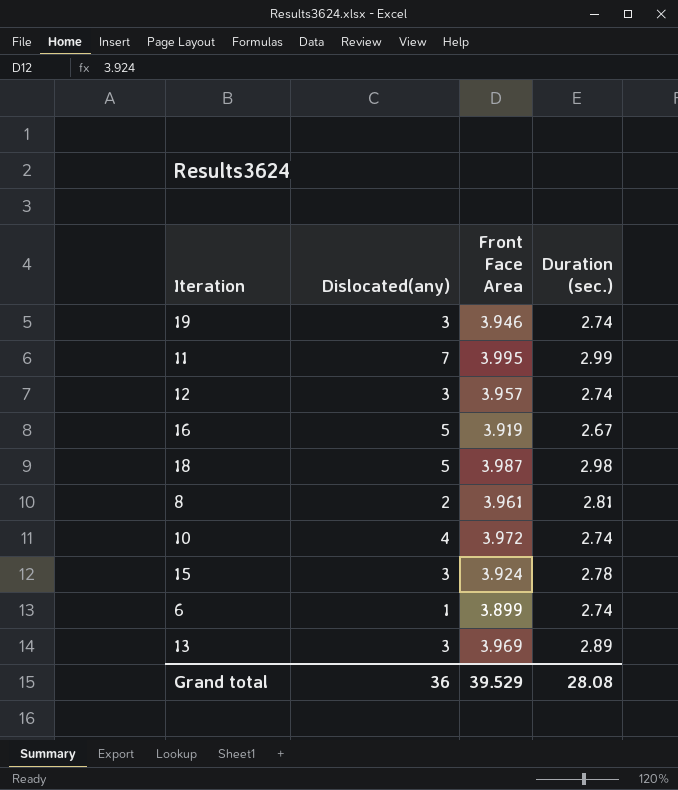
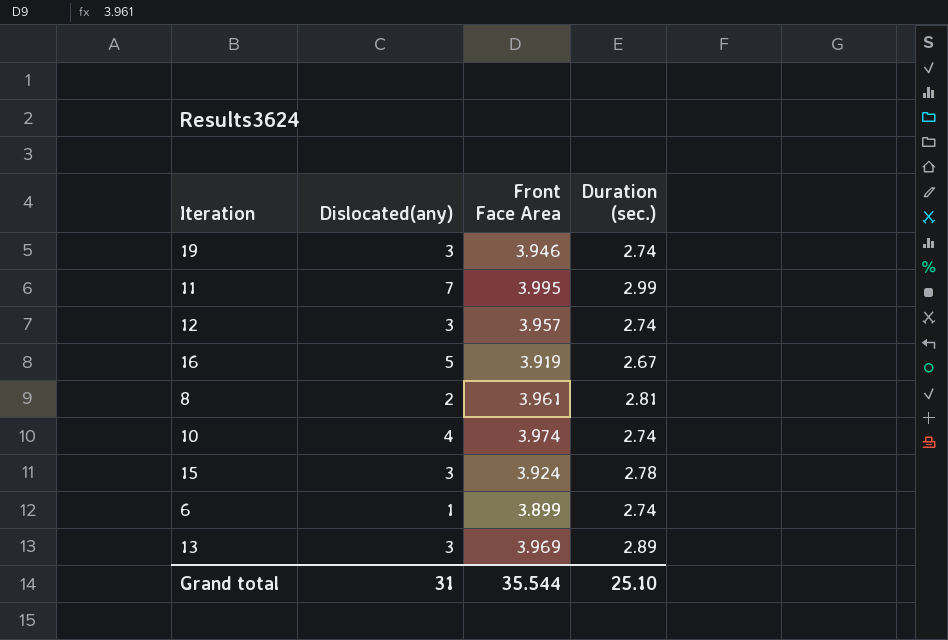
row 18: 5 | 3.987 | 2.98 -> none
10 | Front Face Area: 3.972 -> 3.974
Grand total | Dislocated(any): 36 -> 31
Grand total | Front Face Area: 39.529 -> 35.544
Grand total | Duration (sec.): 28.08 -> 25.10

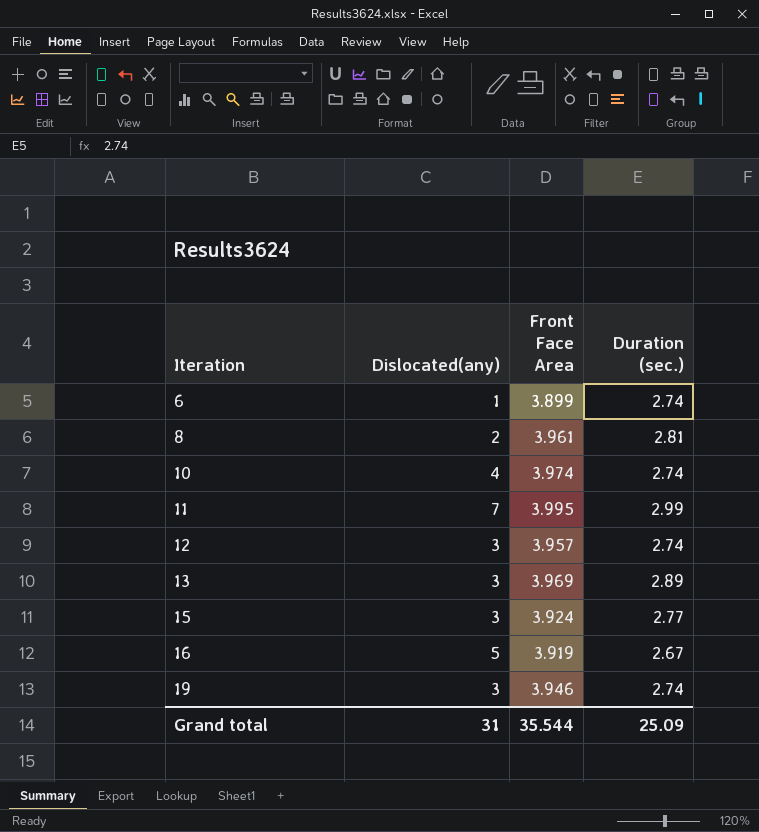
row order: none -> Iteration ascending
15 | Duration (sec.): 2.78 -> 2.77
Grand total | Duration (sec.): 25.10 -> 25.09

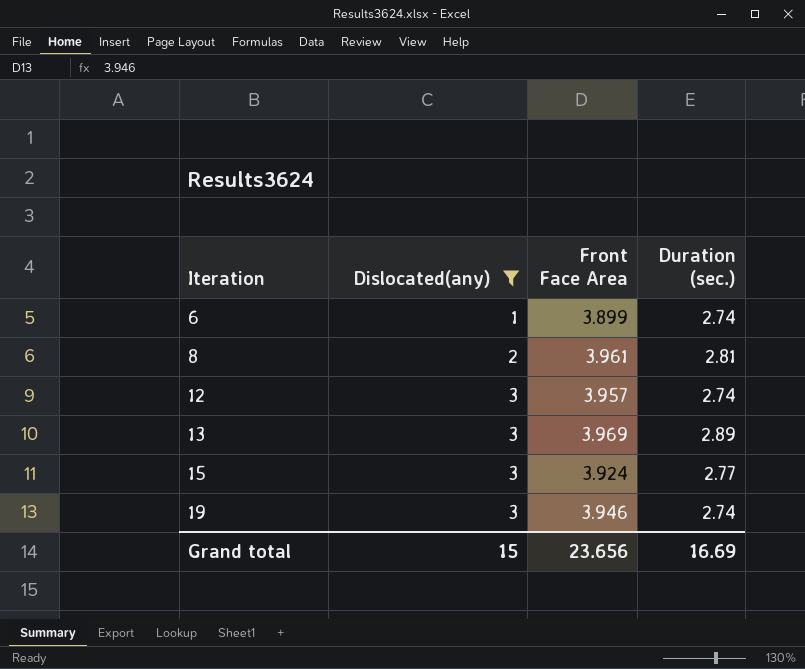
filter: none -> Dislocated(any) <= 3
Grand total | Dislocated(any): 31 -> 15
Grand total | Front Face Area: 35.544 -> 23.656
Grand total | Duration (sec.): 25.09 -> 16.69

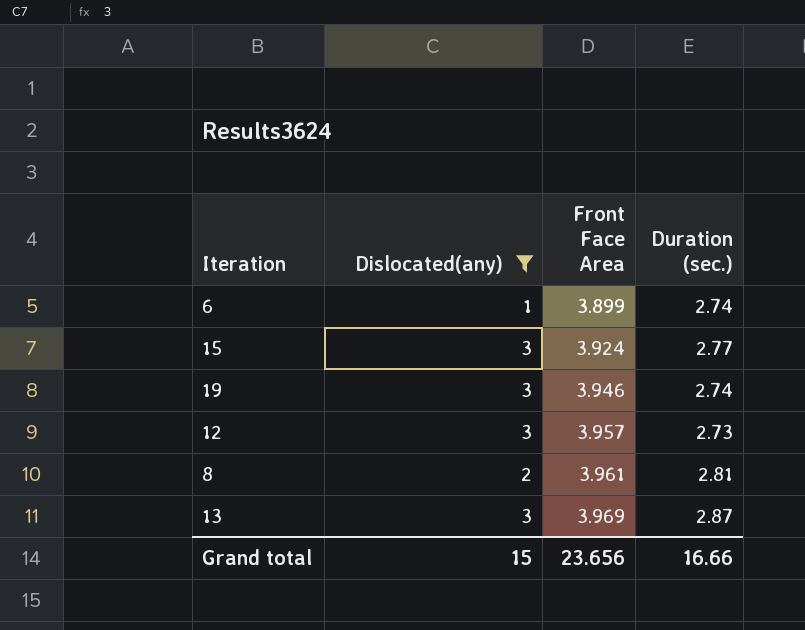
row order: Iteration ascending -> Front Face Area ascending
12 | Duration (sec.): 2.74 -> 2.73
13 | Duration (sec.): 2.89 -> 2.87
Grand total | Duration (sec.): 16.69 -> 16.66

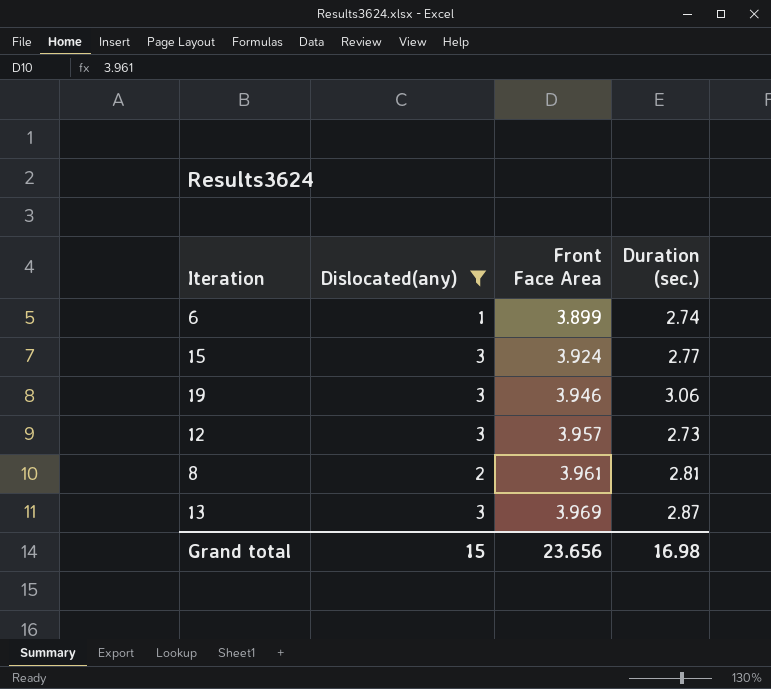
19 | Duration (sec.): 2.74 -> 3.06
Grand total | Duration (sec.): 16.66 -> 16.98

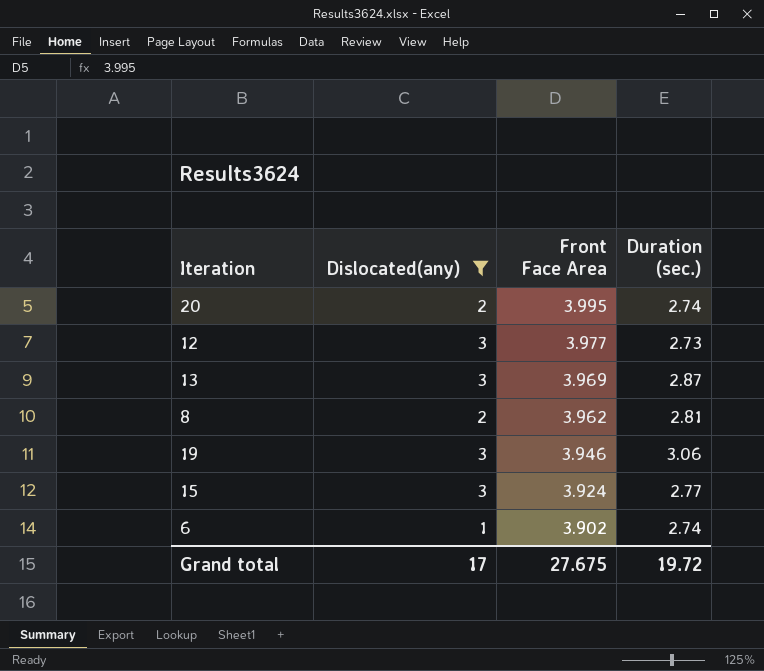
row order: Front Face Area ascending -> Front Face Area descending
row 20: none -> 2 | 3.995 | 2.74
12 | Front Face Area: 3.957 -> 3.977
8 | Front Face Area: 3.961 -> 3.962
6 | Front Face Area: 3.899 -> 3.902
Grand total | Dislocated(any): 15 -> 17
Grand total | Front Face Area: 23.656 -> 27.675
Grand total | Duration (sec.): 16.98 -> 19.72

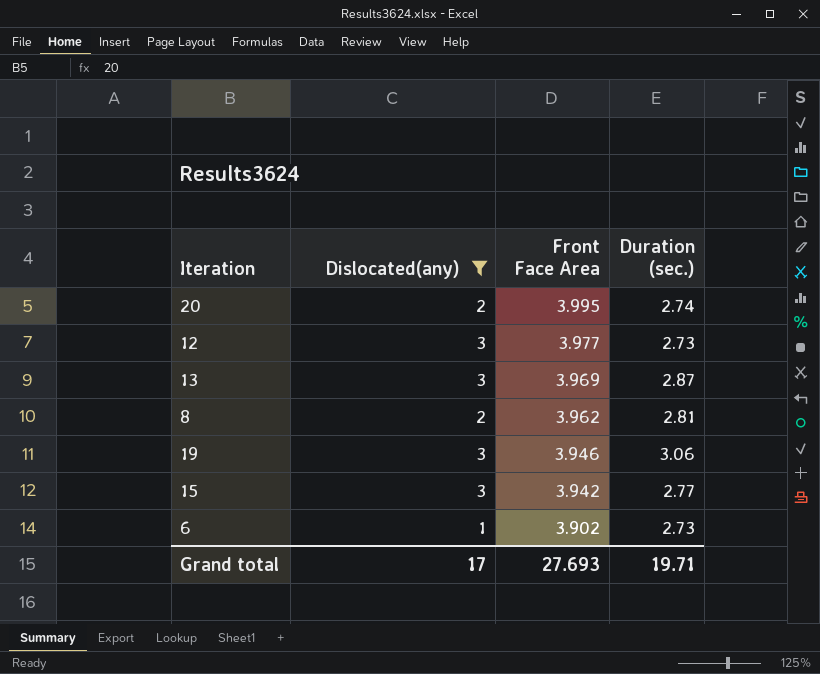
15 | Front Face Area: 3.924 -> 3.942
6 | Duration (sec.): 2.74 -> 2.73
Grand total | Front Face Area: 27.675 -> 27.693
Grand total | Duration (sec.): 19.72 -> 19.71

